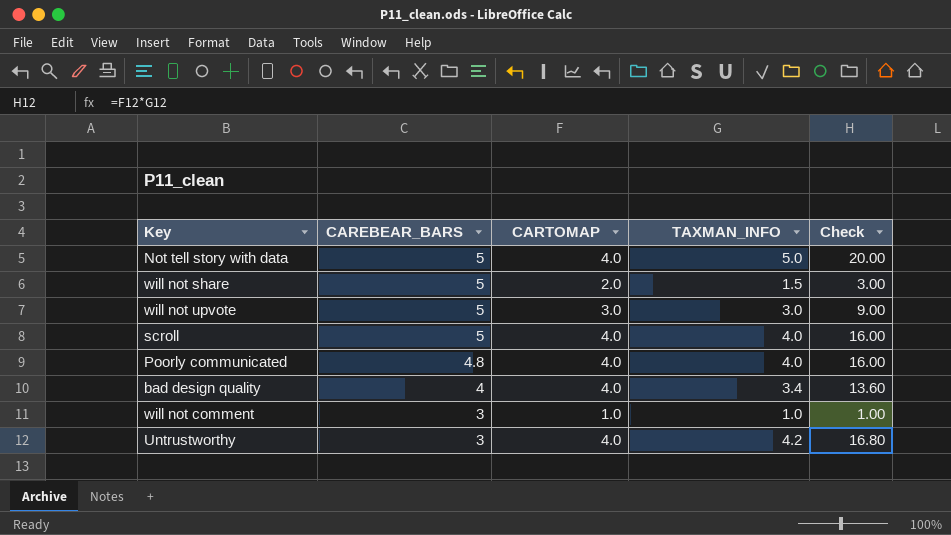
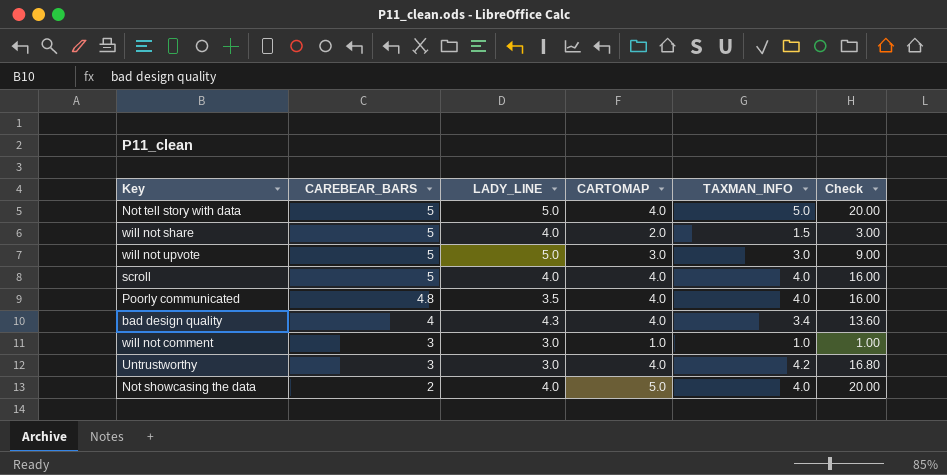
column LADY_LINE | position: none -> 3
row Not showcasing the data: none -> 2 | 4.0 | 5.0 | 4.0 | 20.00

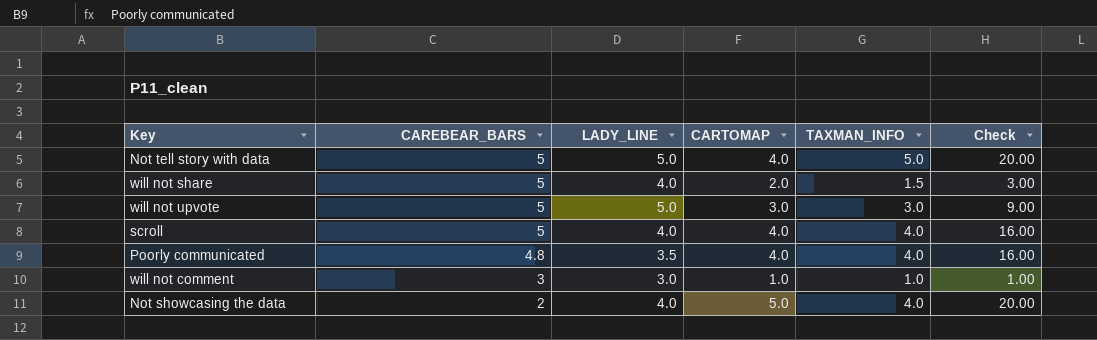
row bad design quality: 4 | 4.3 | 4.0 | 3.4 | 13.60 -> none
row Untrustworthy: 3 | 3.0 | 4.0 | 4.2 | 16.80 -> none

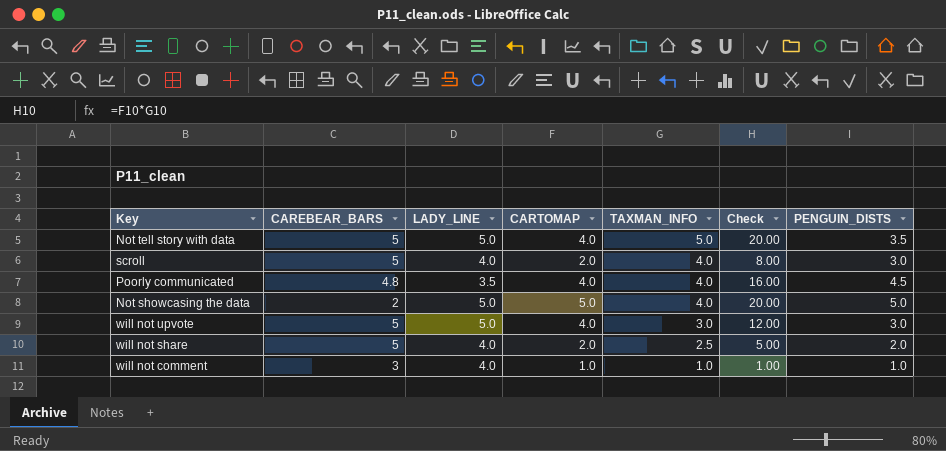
row order: CAREBEAR_BARS descending -> TAXMAN_INFO descending
column PENGUIN_DISTS | position: none -> 7
scroll | CARTOMAP: 4.0 -> 2.0
scroll | Check: 16.00 -> 8.00
Not showcasing the data | LADY_LINE: 4.0 -> 5.0
will not upvote | CARTOMAP: 3.0 -> 4.0
will not upvote | Check: 9.00 -> 12.00
will not share | TAXMAN_INFO: 1.5 -> 2.5
will not share | Check: 3.00 -> 5.00
will not comment | LADY_LINE: 3.0 -> 4.0

